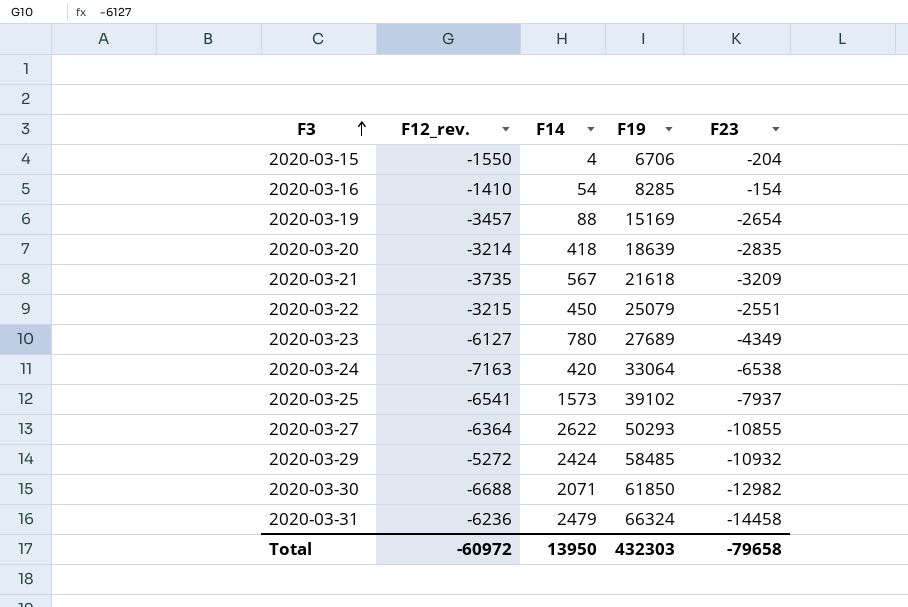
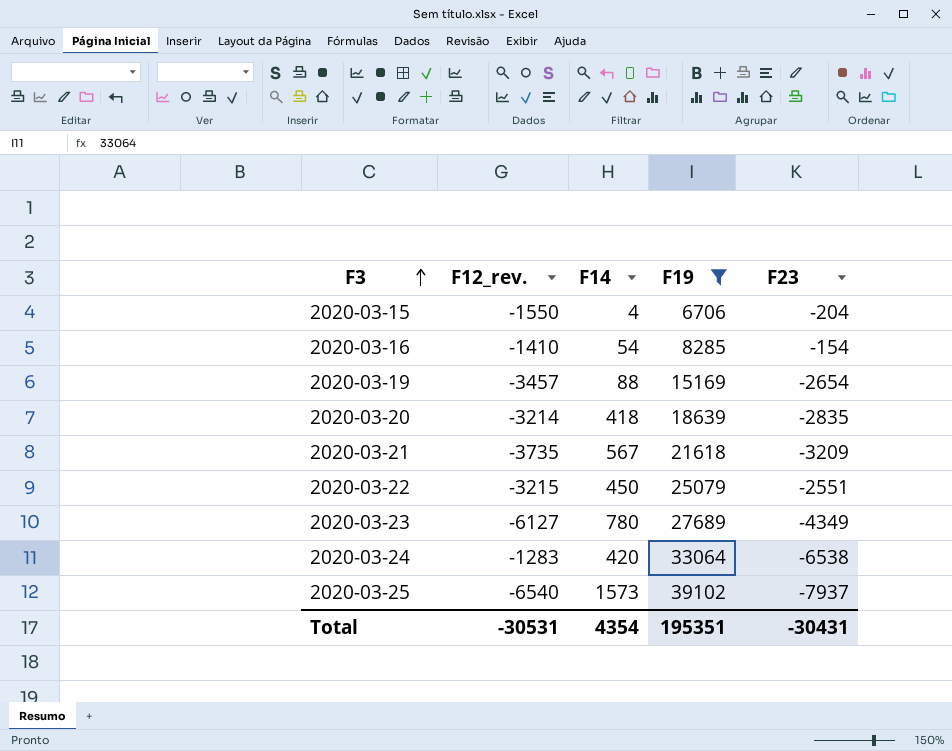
filter: none -> F19 <= 39102
2020-03-24 | F12_rev.: -7163 -> -1283
2020-03-25 | F12_rev.: -6541 -> -6540
Total | F12_rev.: -60972 -> -30531
Total | F14: 13950 -> 4354
Total | F19: 432303 -> 195351
Total | F23: -79658 -> -30431

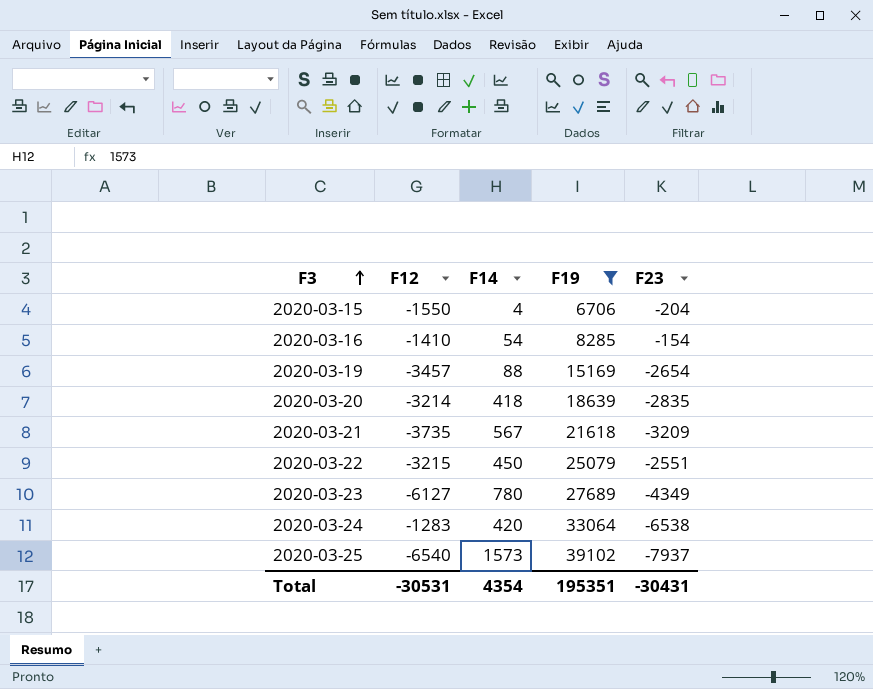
column name: F12_rev. -> F12

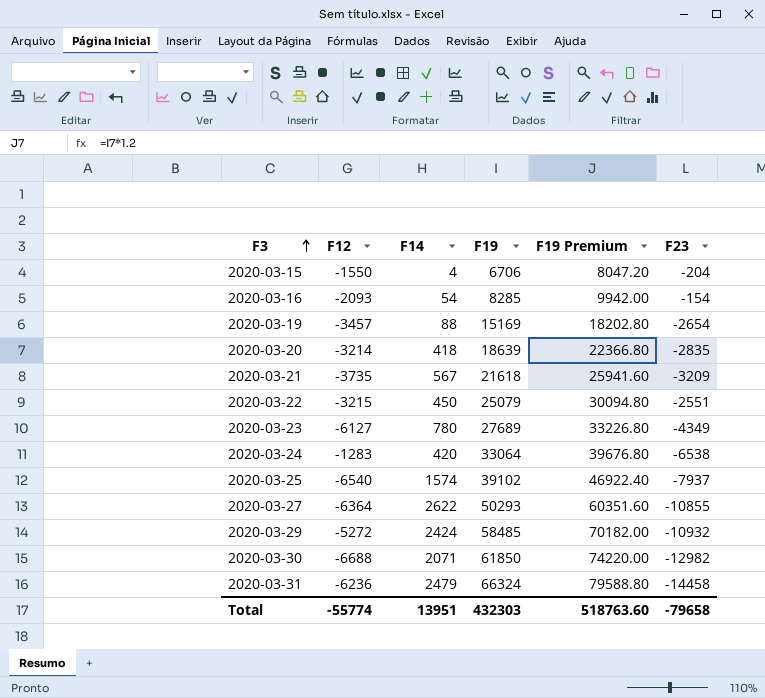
filter: F19 <= 39102 -> none
column F19 Premium | formula: none -> [F19] * 1.2
2020-03-16 | F12: -1410 -> -2093
2020-03-25 | F14: 1573 -> 1574
Total | F12: -30531 -> -55774
Total | F14: 4354 -> 13951
Total | F19: 195351 -> 432303
Total | F23: -30431 -> -79658

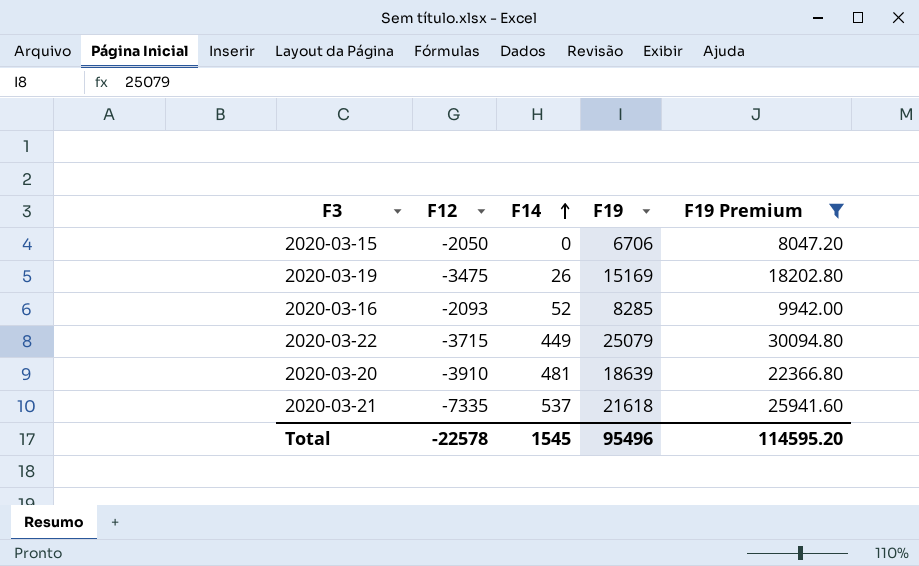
filter: none -> F19 Premium <= 30094.80
row order: F3 ascending -> F14 ascending
column F23 | position: 6 -> none
2020-03-15 | F12: -1550 -> -2050
2020-03-15 | F14: 4 -> 0
2020-03-19 | F12: -3457 -> -3475
2020-03-19 | F14: 88 -> 26
2020-03-16 | F14: 54 -> 52
2020-03-22 | F12: -3215 -> -3715
2020-03-22 | F14: 450 -> 449
2020-03-20 | F12: -3214 -> -3910
2020-03-20 | F14: 418 -> 481
2020-03-21 | F12: -3735 -> -7335
2020-03-21 | F14: 567 -> 537
Total | F12: -55774 -> -22578
Total | F14: 13951 -> 1545
Total | F19: 432303 -> 95496
Total | F19 Premium: 518763.60 -> 114595.20

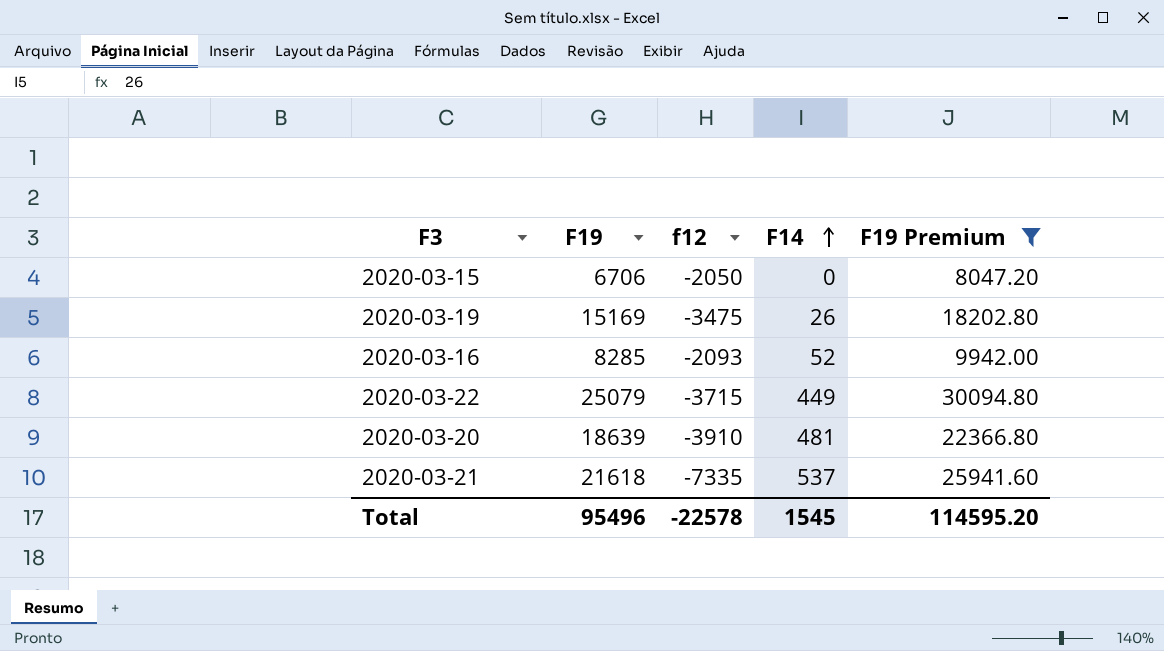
column F19 | position: 4 -> 2
column name: F12 -> f12

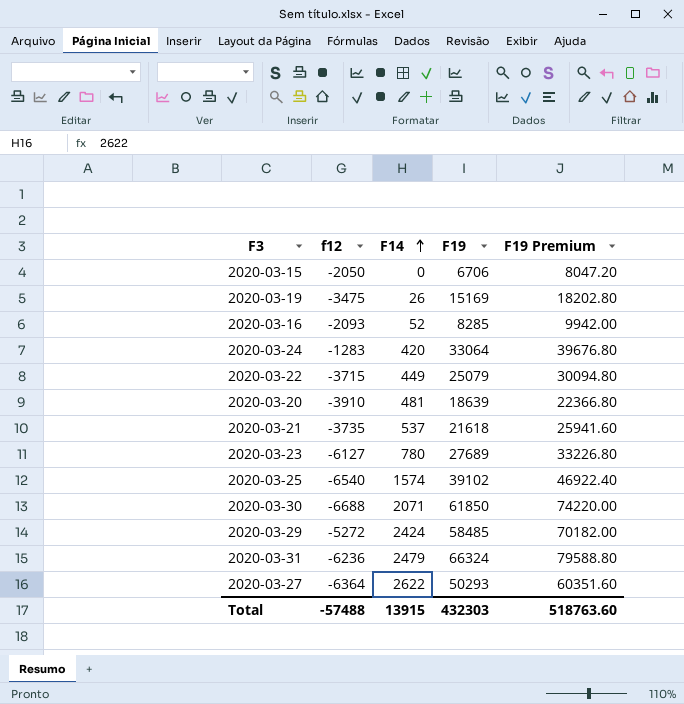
filter: F19 Premium <= 30094.80 -> none
column F19 | position: 2 -> 4
2020-03-21 | f12: -7335 -> -3735
Total | f12: -22578 -> -57488
Total | F14: 1545 -> 13915
Total | F19: 95496 -> 432303
Total | F19 Premium: 114595.20 -> 518763.60

